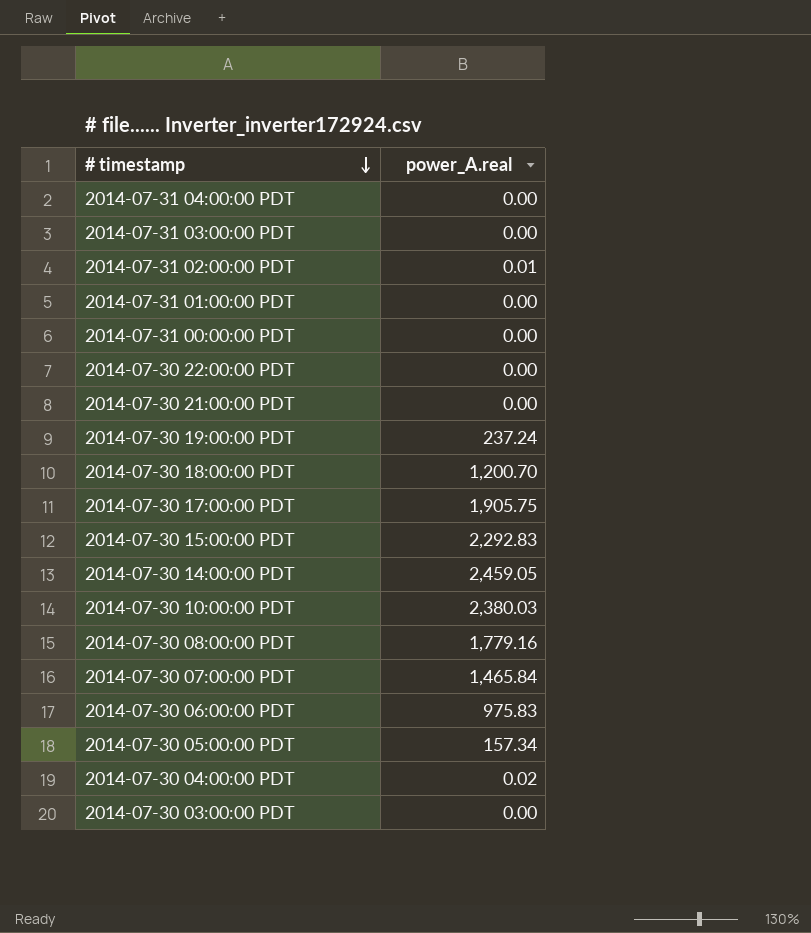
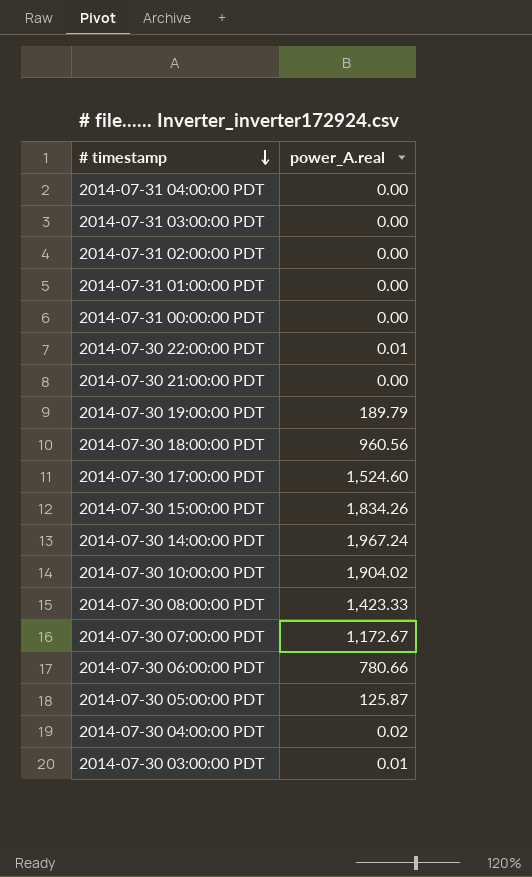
2014-07-31 02:00:00 PDT | power_A.real: 0.01 -> 0.00
2014-07-30 22:00:00 PDT | power_A.real: 0.00 -> 0.01
2014-07-30 19:00:00 PDT | power_A.real: 237.24 -> 189.79
2014-07-30 18:00:00 PDT | power_A.real: 1,200.70 -> 960.56
2014-07-30 17:00:00 PDT | power_A.real: 1,905.75 -> 1,524.60
2014-07-30 15:00:00 PDT | power_A.real: 2,292.83 -> 1,834.26
2014-07-30 14:00:00 PDT | power_A.real: 2,459.05 -> 1,967.24
2014-07-30 10:00:00 PDT | power_A.real: 2,380.03 -> 1,904.02
2014-07-30 08:00:00 PDT | power_A.real: 1,779.16 -> 1,423.33
2014-07-30 07:00:00 PDT | power_A.real: 1,465.84 -> 1,172.67
2014-07-30 06:00:00 PDT | power_A.real: 975.83 -> 780.66
2014-07-30 05:00:00 PDT | power_A.real: 157.34 -> 125.87
2014-07-30 03:00:00 PDT | power_A.real: 0.00 -> 0.01

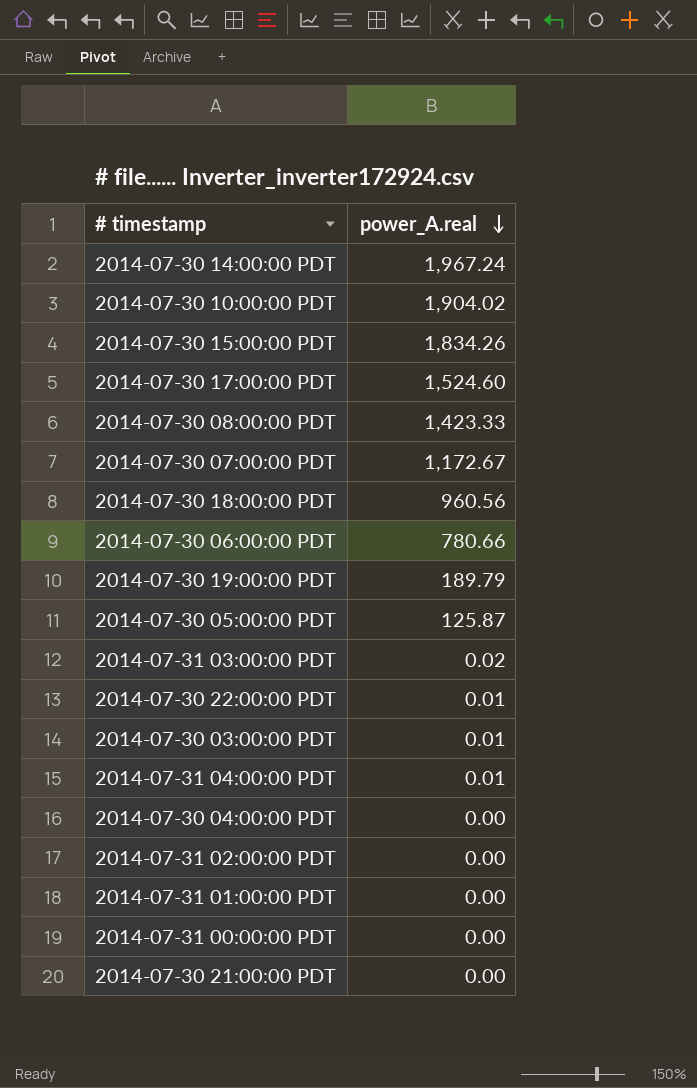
row order: # timestamp descending -> power_A.real descending
2014-07-31 03:00:00 PDT | power_A.real: 0.00 -> 0.02
2014-07-31 04:00:00 PDT | power_A.real: 0.00 -> 0.01
2014-07-30 04:00:00 PDT | power_A.real: 0.02 -> 0.00

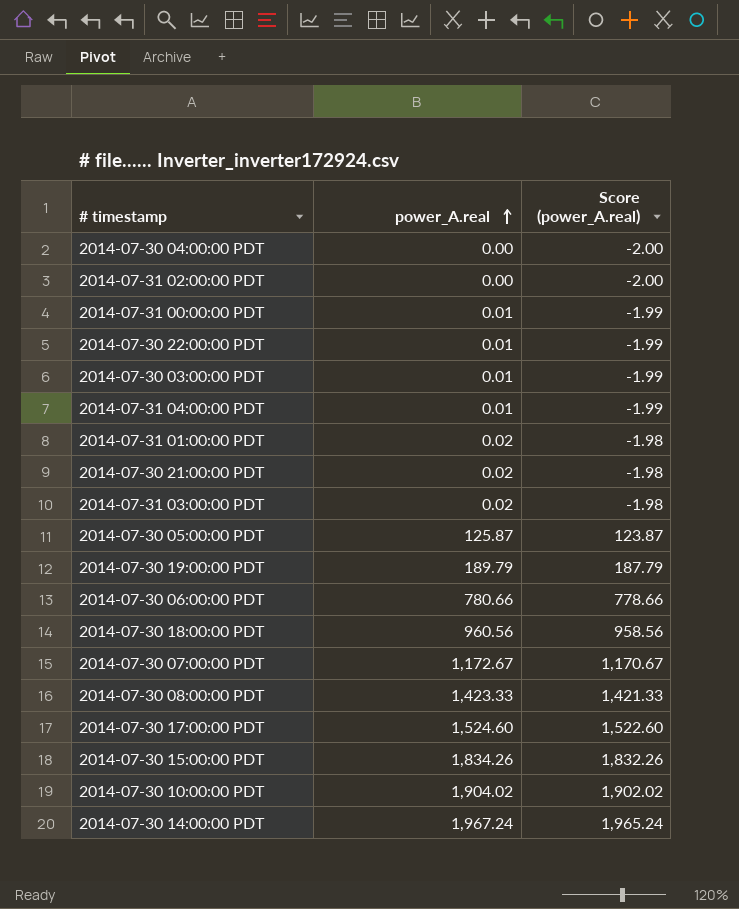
row order: power_A.real descending -> power_A.real ascending
column Score (power_A.real) | formula: none -> [power_A.real] - 2
2014-07-31 00:00:00 PDT | power_A.real: 0.00 -> 0.01
2014-07-31 01:00:00 PDT | power_A.real: 0.00 -> 0.02
2014-07-30 21:00:00 PDT | power_A.real: 0.00 -> 0.02

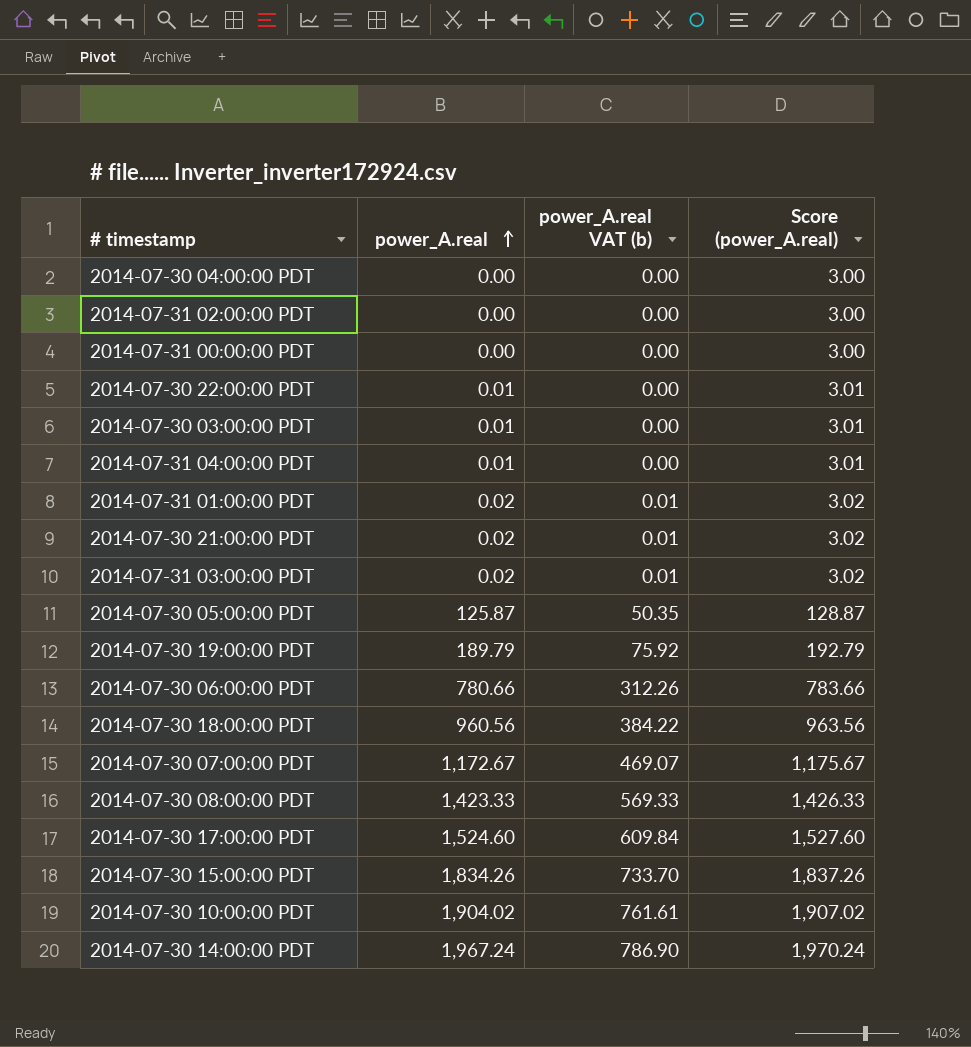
column power_A.real VAT (b) | formula: none -> [power_A.real] * 0.4
column Score (power_A.real) | formula: [power_A.real] - 2 -> [power_A.real] + 3
2014-07-31 00:00:00 PDT | power_A.real: 0.01 -> 0.00

